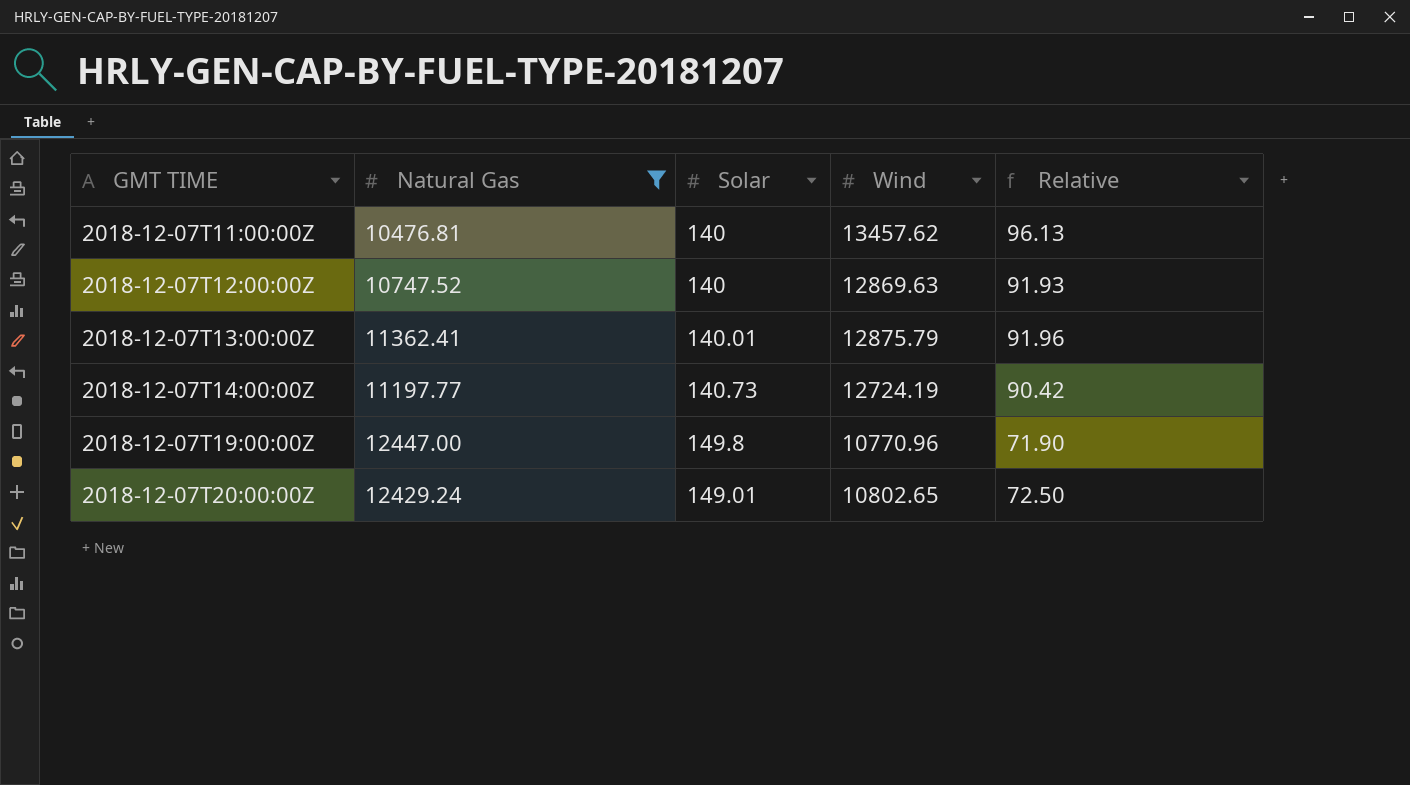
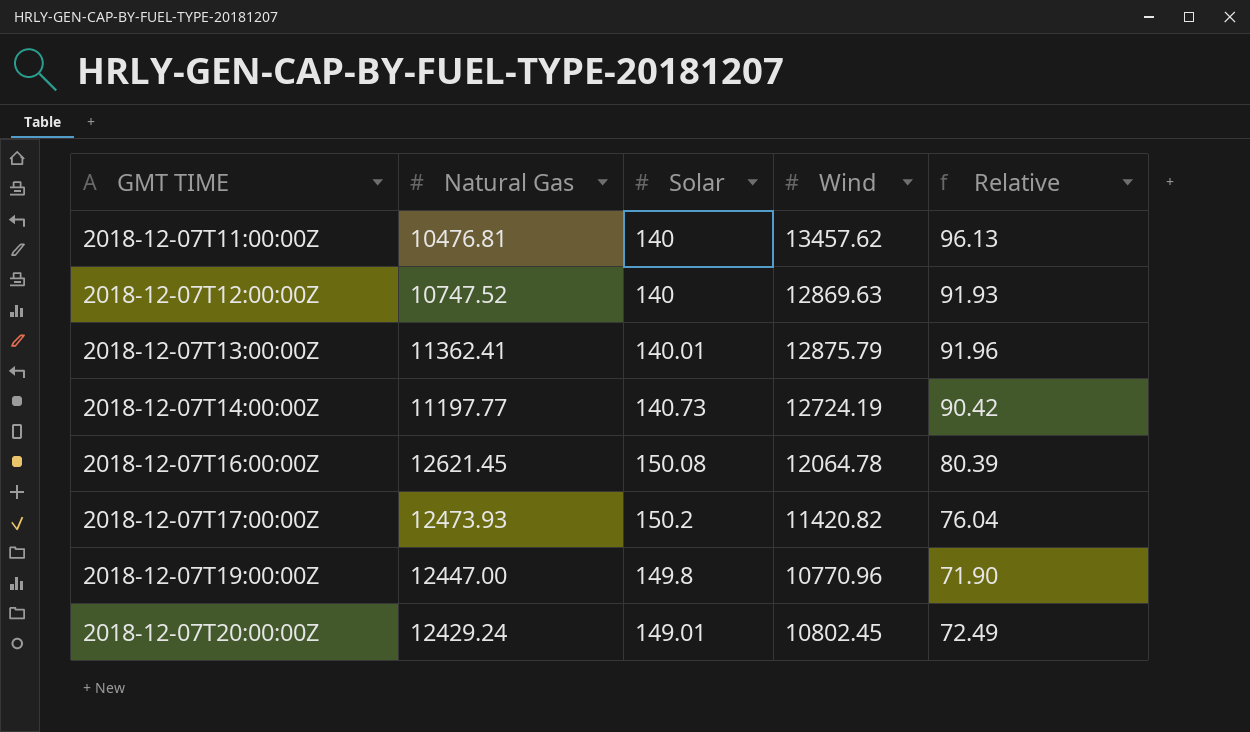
filter: Natural Gas <= 12447.00 -> none
2018-12-07T20:00:00Z | Wind: 10802.65 -> 10802.45
2018-12-07T20:00:00Z | Relative: 72.50 -> 72.49

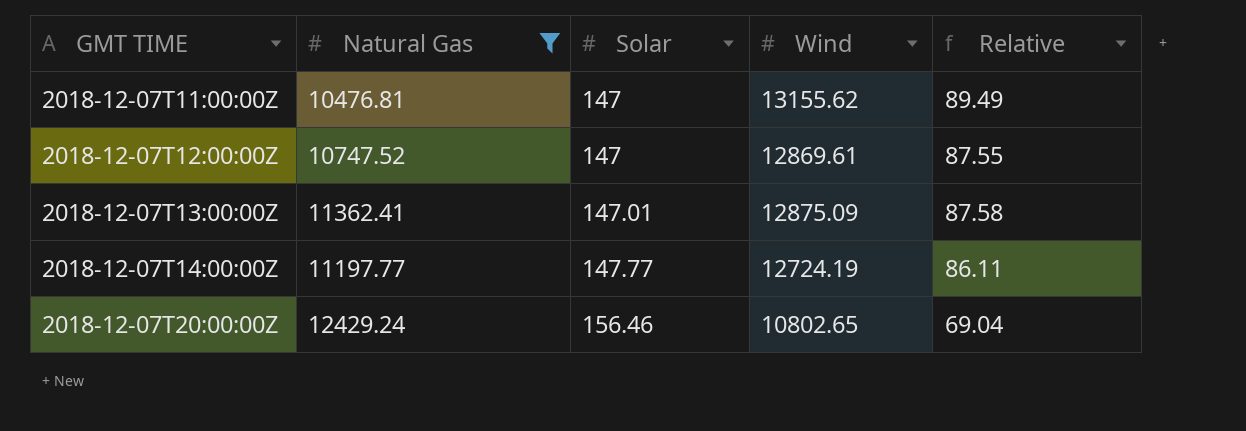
filter: none -> Natural Gas <= 12429.24
2018-12-07T11:00:00Z | Solar: 140 -> 147
2018-12-07T11:00:00Z | Wind: 13457.62 -> 13155.62
2018-12-07T11:00:00Z | Relative: 96.13 -> 89.49
2018-12-07T12:00:00Z | Solar: 140 -> 147
2018-12-07T12:00:00Z | Wind: 12869.63 -> 12869.61
2018-12-07T12:00:00Z | Relative: 91.93 -> 87.55
2018-12-07T13:00:00Z | Solar: 140.01 -> 147.01
2018-12-07T13:00:00Z | Wind: 12875.79 -> 12875.09
2018-12-07T13:00:00Z | Relative: 91.96 -> 87.58
2018-12-07T14:00:00Z | Solar: 140.73 -> 147.77
2018-12-07T14:00:00Z | Relative: 90.42 -> 86.11
2018-12-07T20:00:00Z | Solar: 149.01 -> 156.46
2018-12-07T20:00:00Z | Wind: 10802.45 -> 10802.65
2018-12-07T20:00:00Z | Relative: 72.49 -> 69.04

